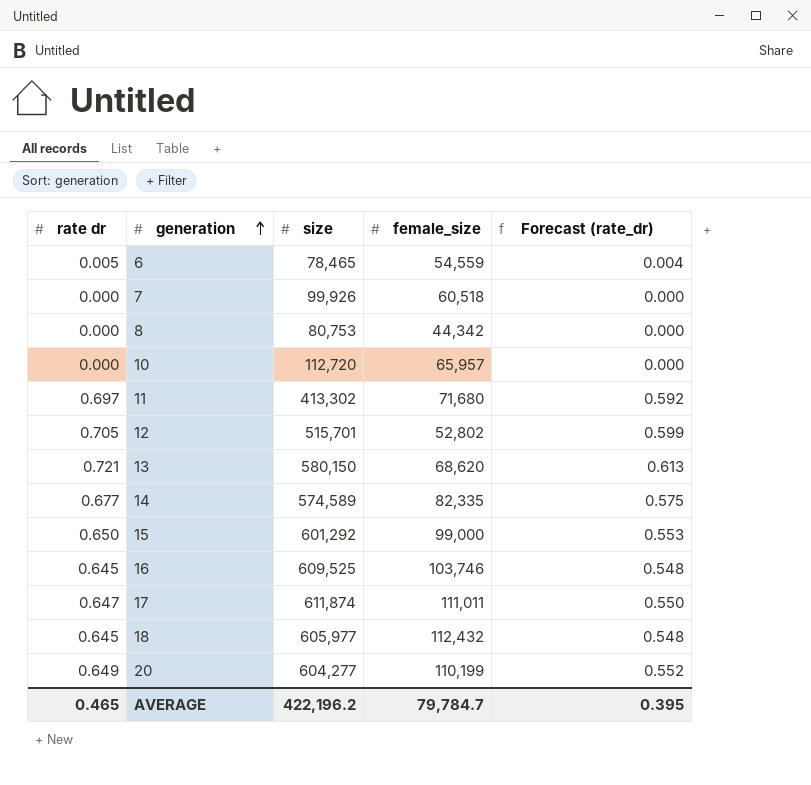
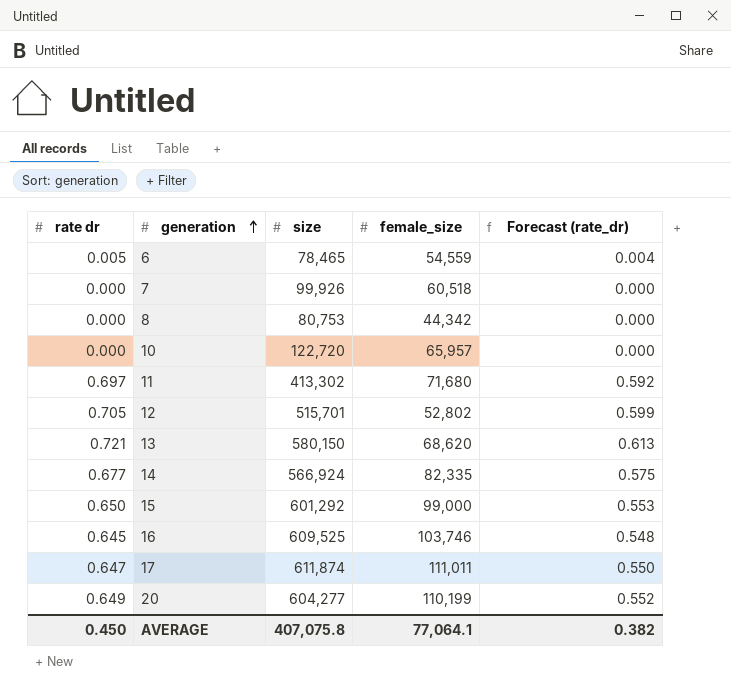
row 18: 0.645 | 605,977 | 112,432 | 0.548 -> none
10 | size: 112,720 -> 122,720
14 | size: 574,589 -> 566,924
AVERAGE | rate dr: 0.465 -> 0.450
AVERAGE | size: 422,196.2 -> 407,075.8
AVERAGE | female_size: 79,784.7 -> 77,064.1
AVERAGE | Forecast (rate_dr): 0.395 -> 0.382

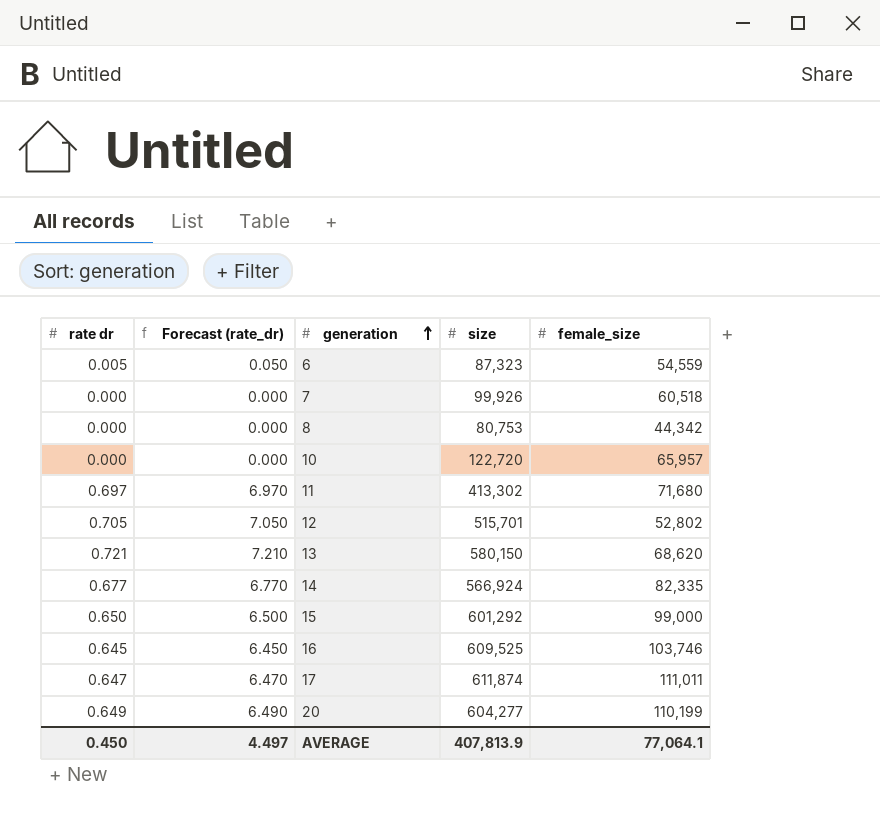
column Forecast (rate_dr) | formula: [rate dr] * 0.85 -> [rate dr] * 10
column Forecast (rate_dr) | position: 5 -> 2
6 | size: 78,465 -> 87,323
AVERAGE | Forecast (rate_dr): 0.382 -> 4.497
AVERAGE | size: 407,075.8 -> 407,813.9

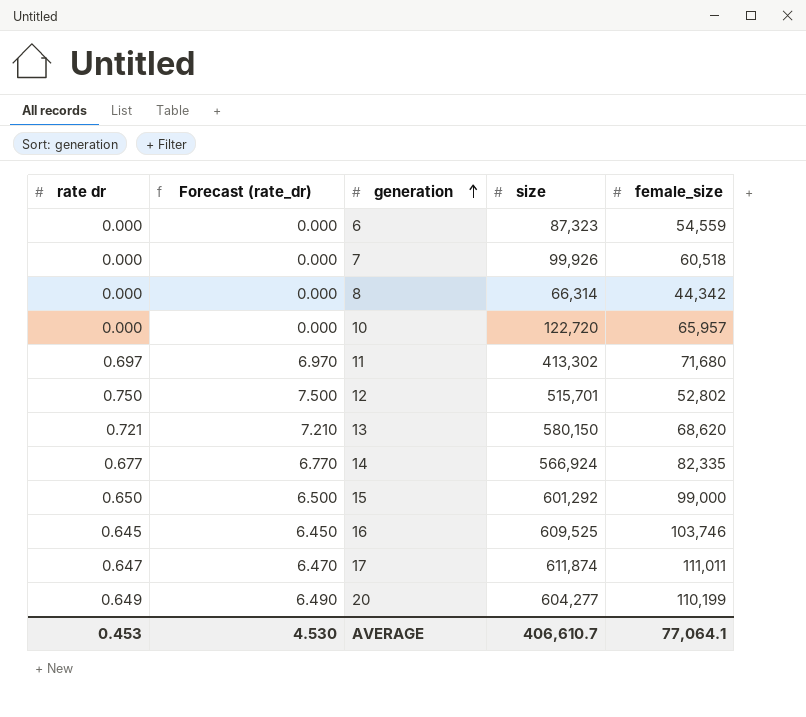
6 | rate dr: 0.005 -> 0.000
6 | Forecast (rate_dr): 0.050 -> 0.000
8 | size: 80,753 -> 66,314
12 | rate dr: 0.705 -> 0.750
12 | Forecast (rate_dr): 7.050 -> 7.500
AVERAGE | rate dr: 0.450 -> 0.453
AVERAGE | Forecast (rate_dr): 4.497 -> 4.530
AVERAGE | size: 407,813.9 -> 406,610.7

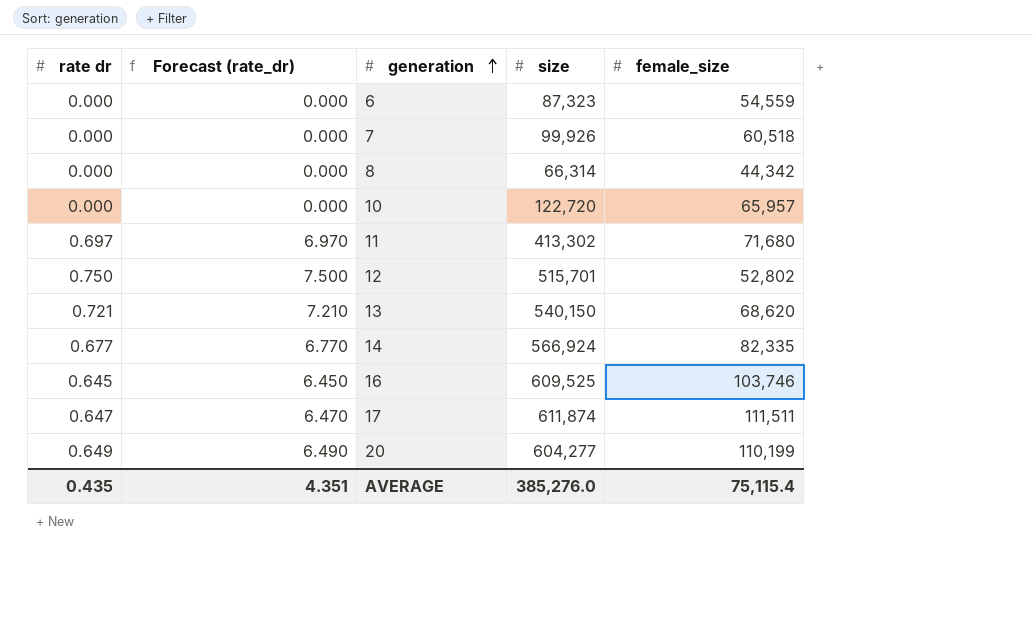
row 15: 0.650 | 6.500 | 601,292 | 99,000 -> none
13 | size: 580,150 -> 540,150
17 | female_size: 111,011 -> 111,511
AVERAGE | rate dr: 0.453 -> 0.435
AVERAGE | Forecast (rate_dr): 4.530 -> 4.351
AVERAGE | size: 406,610.7 -> 385,276.0
AVERAGE | female_size: 77,064.1 -> 75,115.4

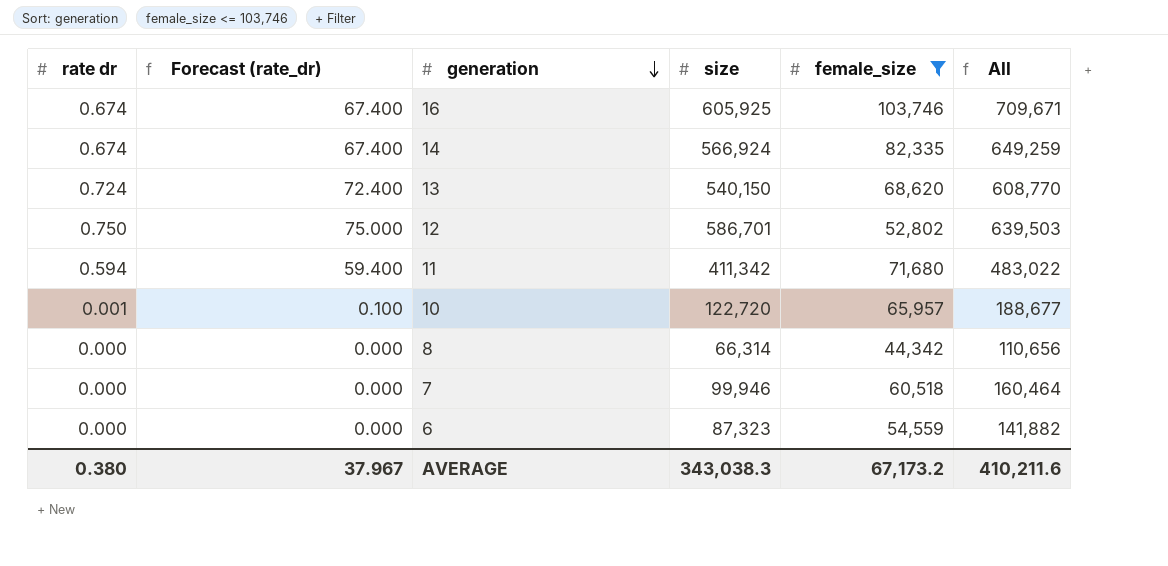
filter: none -> female_size <= 103,746
row order: generation ascending -> generation descending
column Forecast (rate_dr) | formula: [rate dr] * 10 -> [rate dr] * 100
column All | formula: none -> [size] + [female_size]
16 | rate dr: 0.645 -> 0.674
16 | size: 609,525 -> 605,925
14 | rate dr: 0.677 -> 0.674
13 | rate dr: 0.721 -> 0.724
12 | size: 515,701 -> 586,701
11 | rate dr: 0.697 -> 0.594
11 | size: 413,302 -> 411,342
10 | rate dr: 0.000 -> 0.001
7 | size: 99,926 -> 99,946
AVERAGE | rate dr: 0.435 -> 0.380
AVERAGE | Forecast (rate_dr): 4.351 -> 37.967
AVERAGE | size: 385,276.0 -> 343,038.3
AVERAGE | female_size: 75,115.4 -> 67,173.2

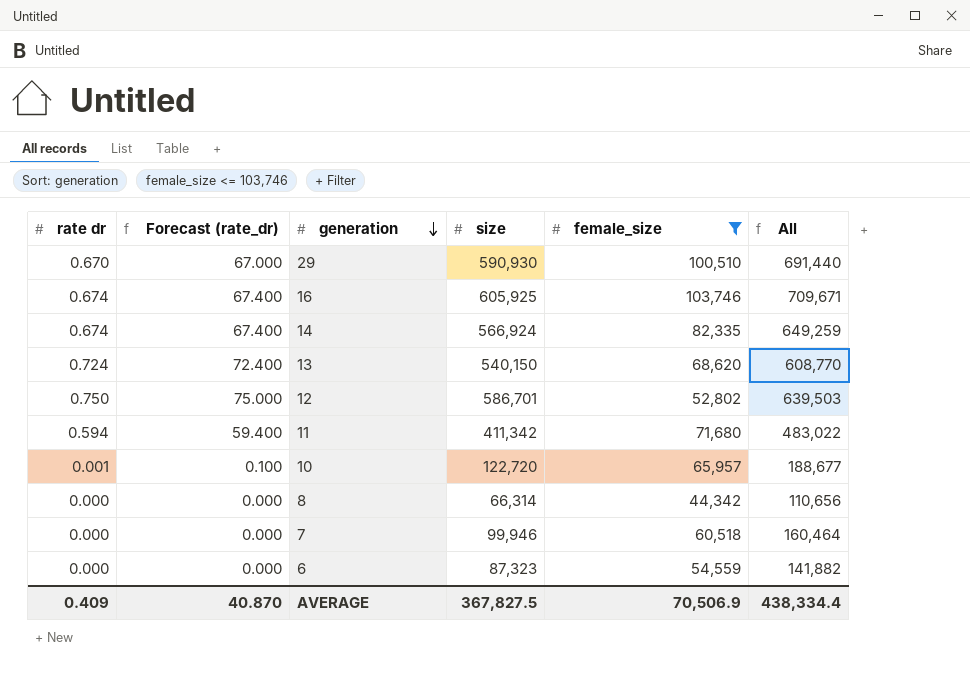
row 29: none -> 0.670 | 67.000 | 590,930 | 100,510 | 691,440
AVERAGE | rate dr: 0.380 -> 0.409
AVERAGE | Forecast (rate_dr): 37.967 -> 40.870
AVERAGE | size: 343,038.3 -> 367,827.5
AVERAGE | female_size: 67,173.2 -> 70,506.9
AVERAGE | All: 410,211.6 -> 438,334.4

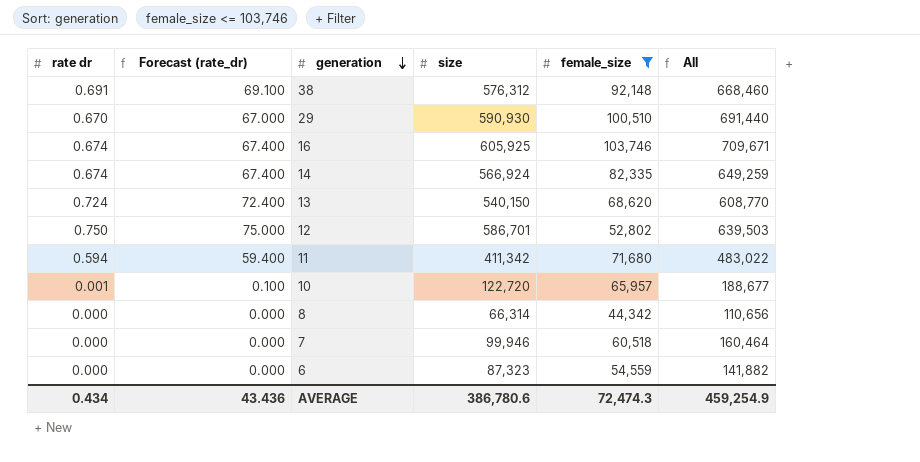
row 38: none -> 0.691 | 69.100 | 576,312 | 92,148 | 668,460
AVERAGE | rate dr: 0.409 -> 0.434
AVERAGE | Forecast (rate_dr): 40.870 -> 43.436
AVERAGE | size: 367,827.5 -> 386,780.6
AVERAGE | female_size: 70,506.9 -> 72,474.3
AVERAGE | All: 438,334.4 -> 459,254.9

